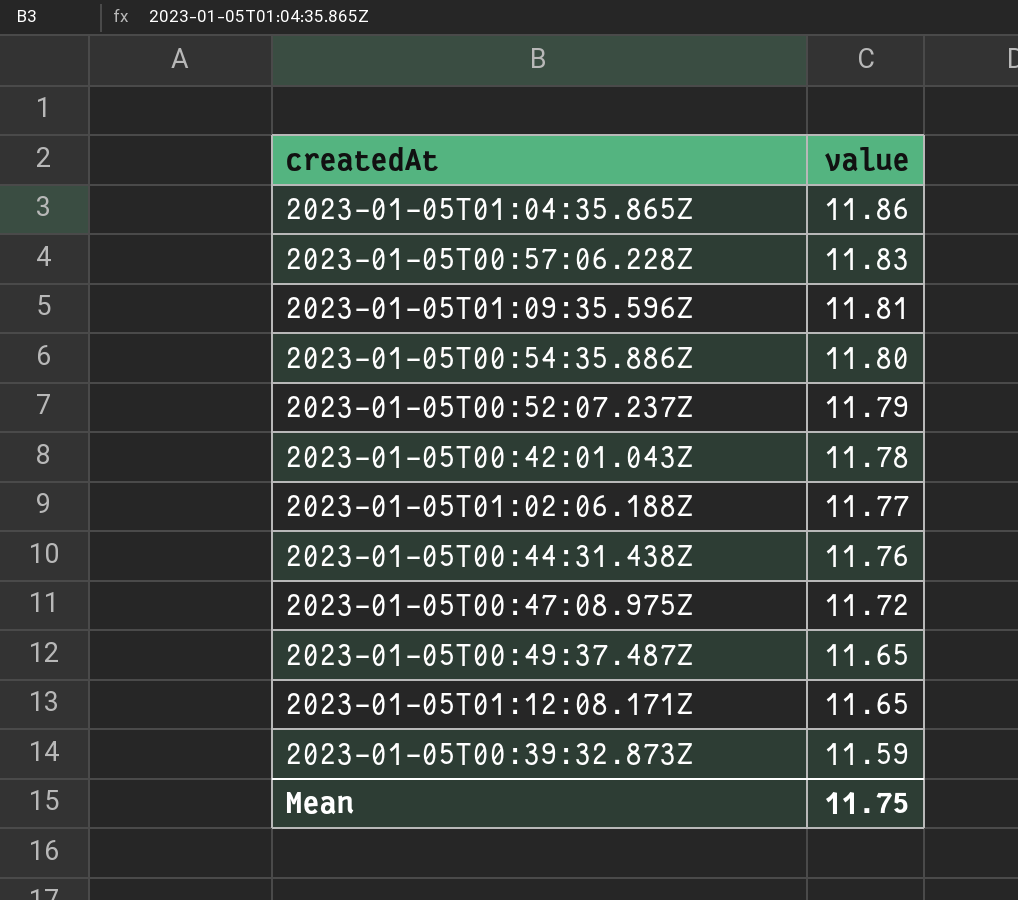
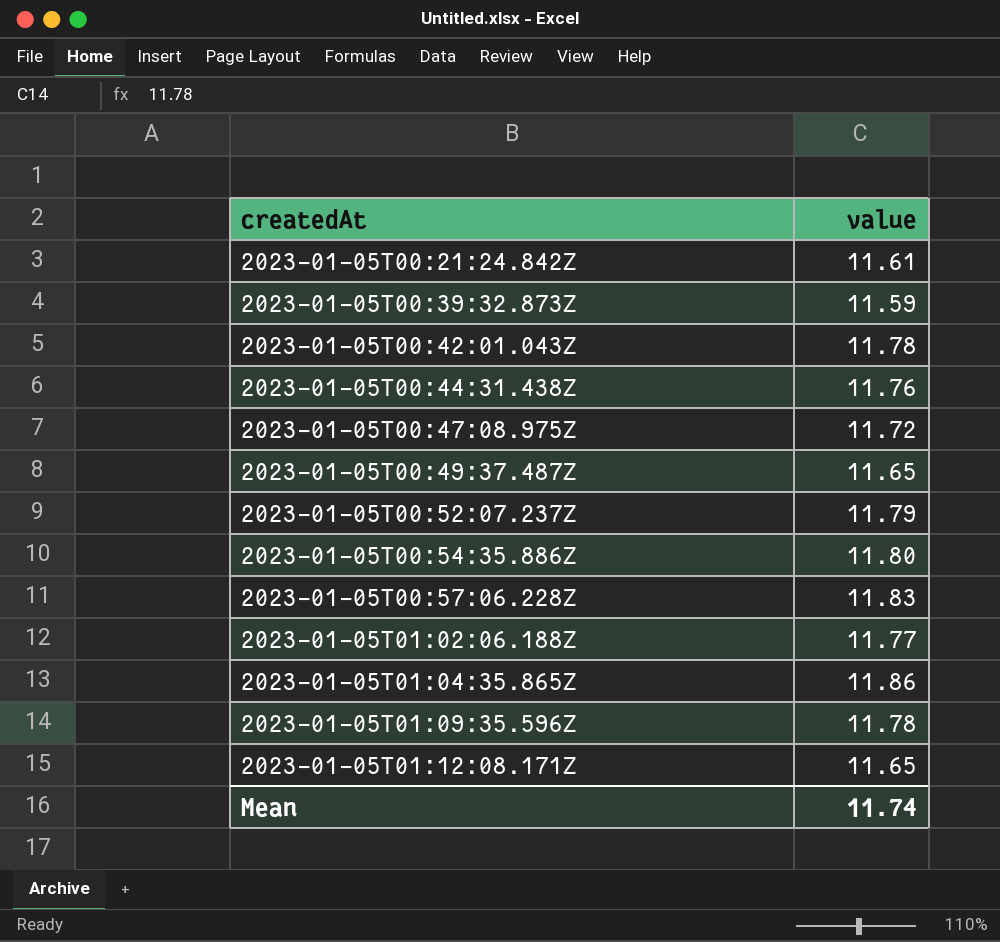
row order: value descending -> createdAt ascending
row 2023-01-05T00:21:24.842Z: none -> 11.61
2023-01-05T01:09:35.596Z | value: 11.81 -> 11.78
Mean | value: 11.75 -> 11.74

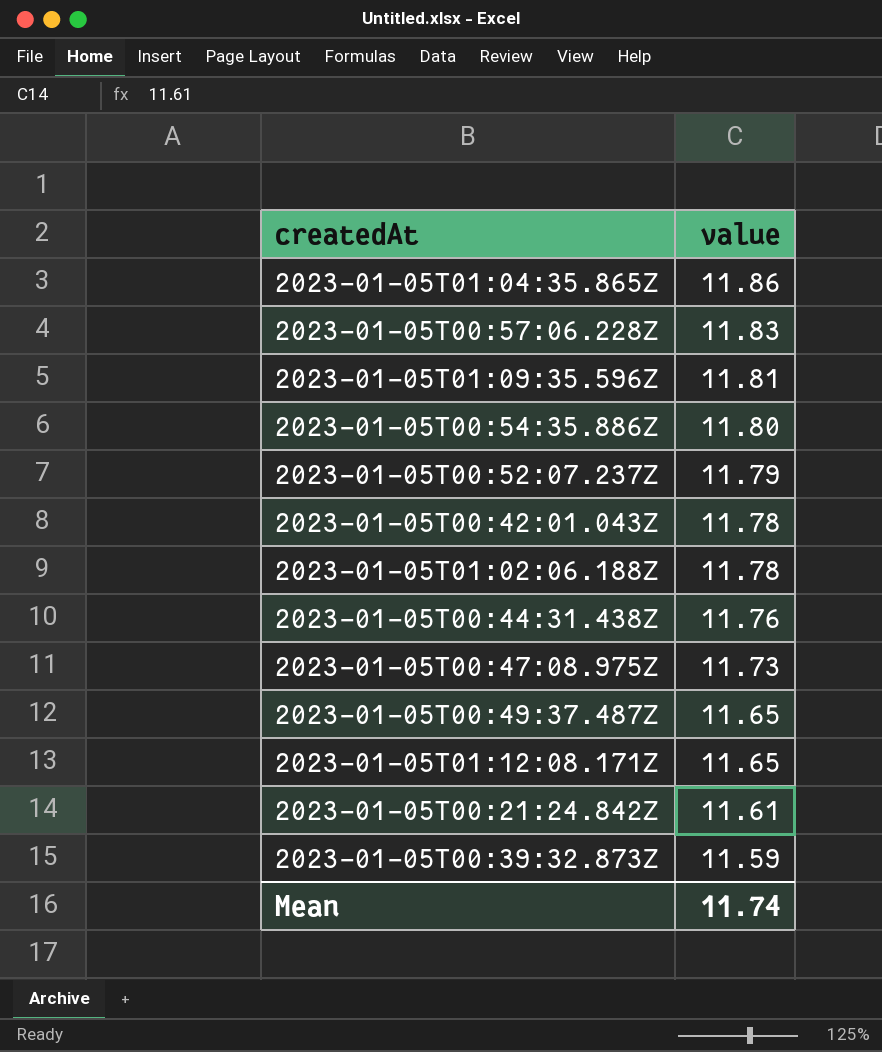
row order: createdAt ascending -> value descending
2023-01-05T01:09:35.596Z | value: 11.78 -> 11.81
2023-01-05T01:02:06.188Z | value: 11.77 -> 11.78
2023-01-05T00:47:08.975Z | value: 11.72 -> 11.73

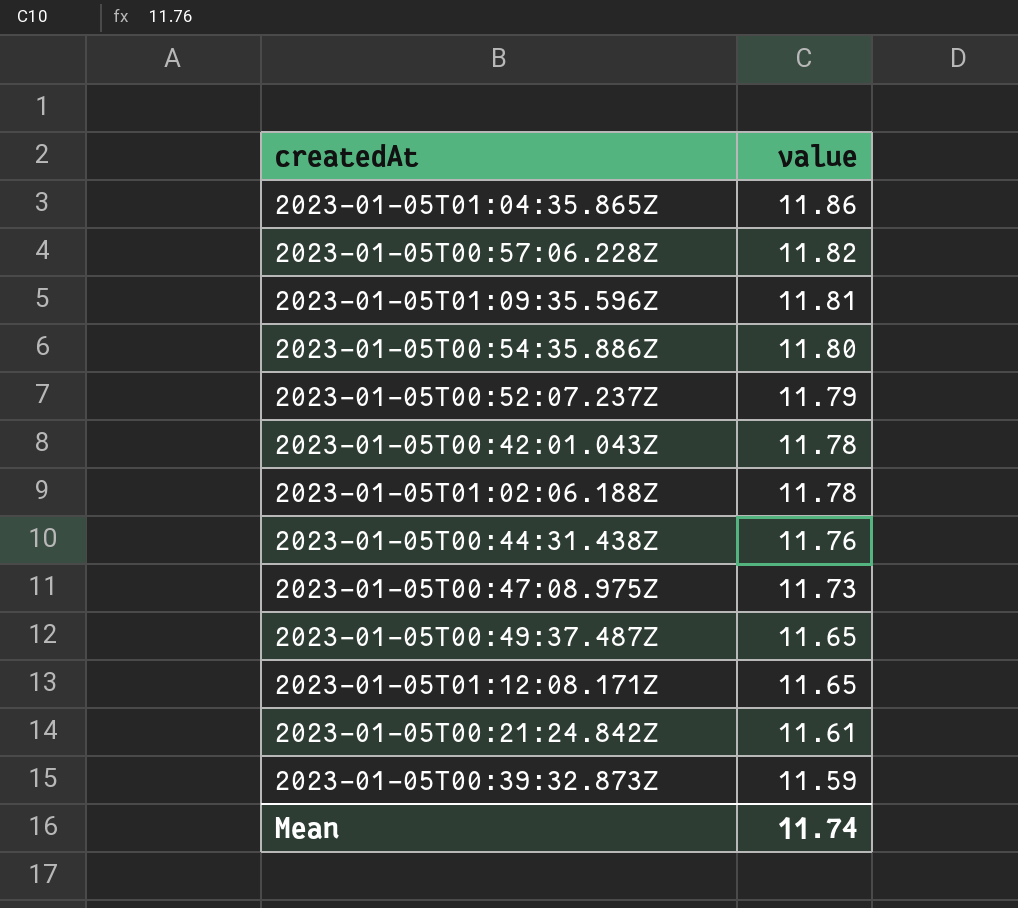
2023-01-05T00:57:06.228Z | value: 11.83 -> 11.82

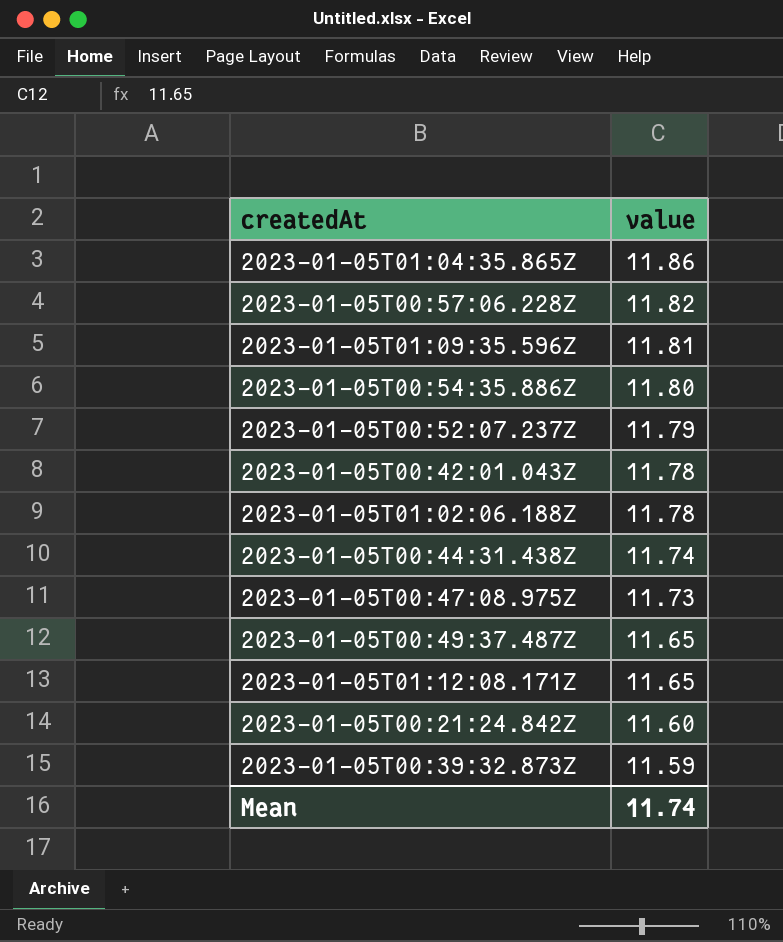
2023-01-05T00:44:31.438Z | value: 11.76 -> 11.74
2023-01-05T00:21:24.842Z | value: 11.61 -> 11.60

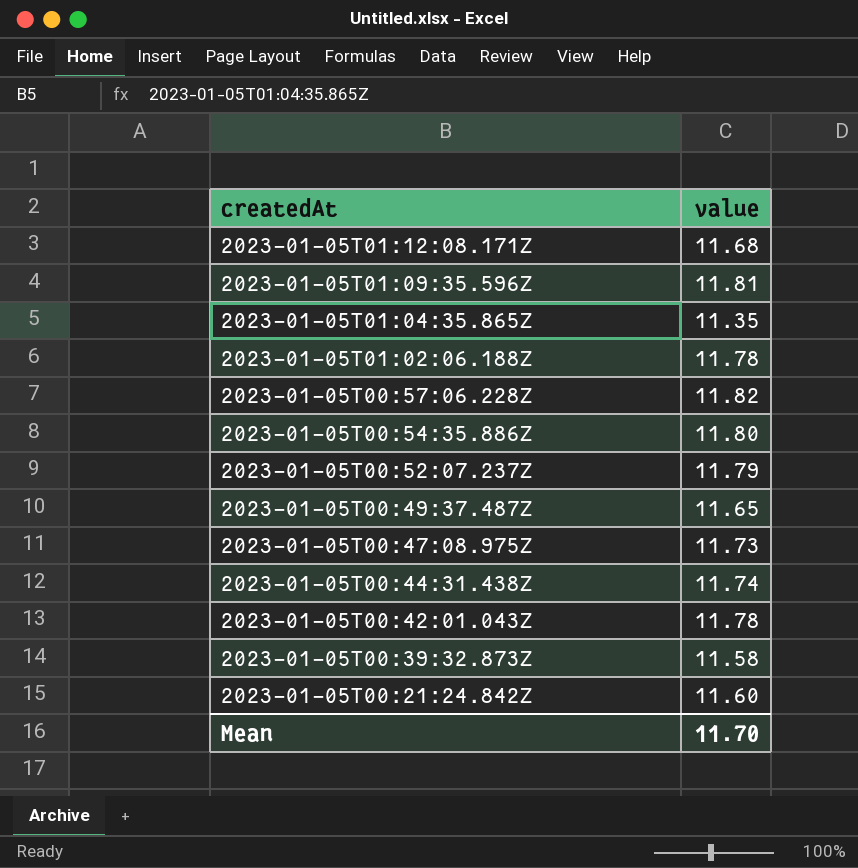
row order: value descending -> createdAt descending
2023-01-05T01:12:08.171Z | value: 11.65 -> 11.68
2023-01-05T01:04:35.865Z | value: 11.86 -> 11.35
2023-01-05T00:39:32.873Z | value: 11.59 -> 11.58
Mean | value: 11.74 -> 11.70

